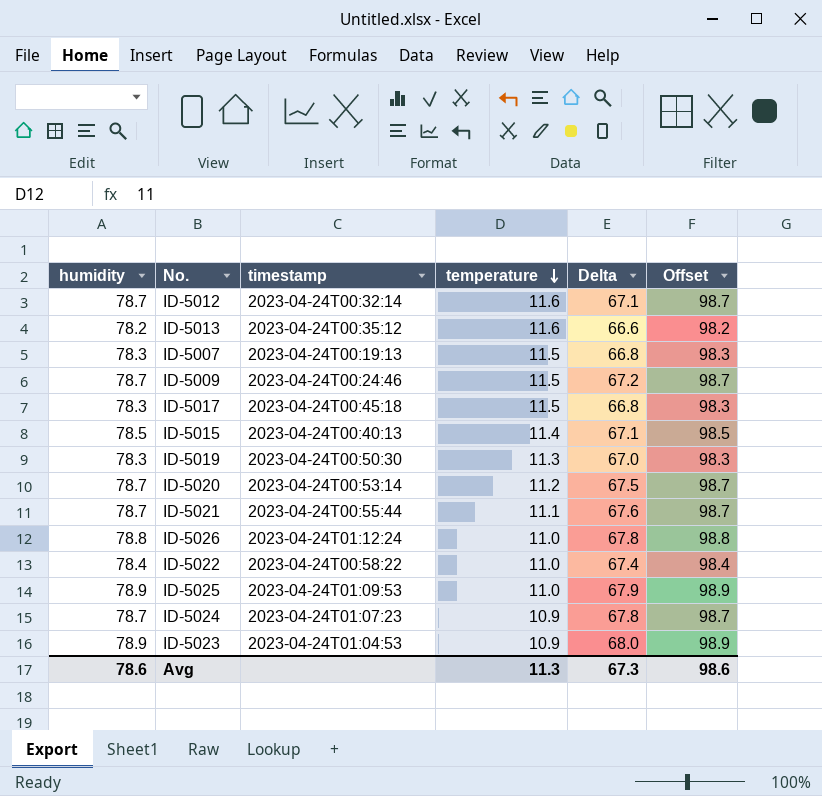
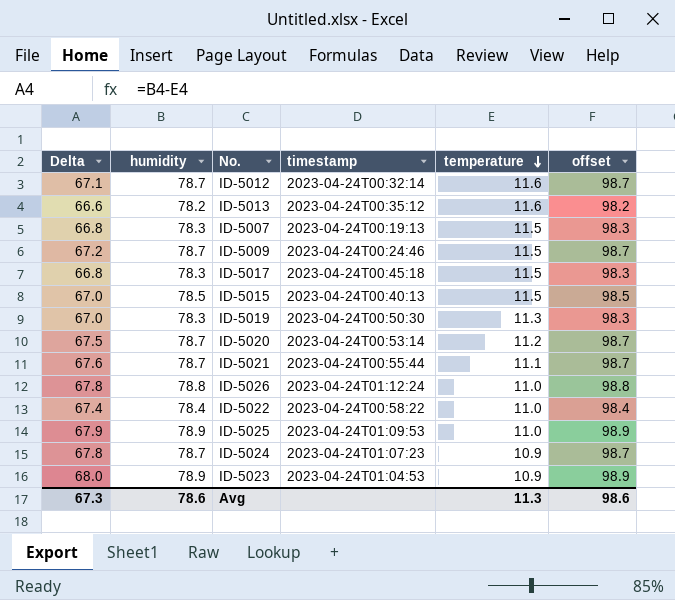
column Delta | position: 5 -> 1
column name: Offset -> offset
ID-5015 | Delta: 67.1 -> 67.0
ID-5015 | temperature: 11.4 -> 11.5

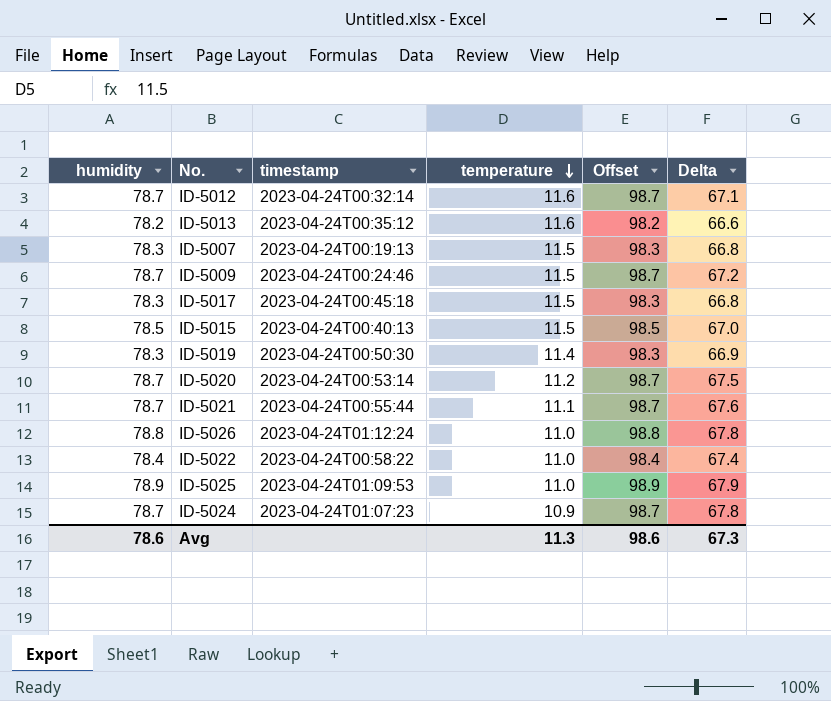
column name: offset -> Offset
column Delta | position: 1 -> 6
row ID-5023: 68.0 | 78.9 | 2023-04-24T01:04:53 | 10.9 | 98.9 -> none
ID-5019 | temperature: 11.3 -> 11.4
ID-5019 | Delta: 67.0 -> 66.9

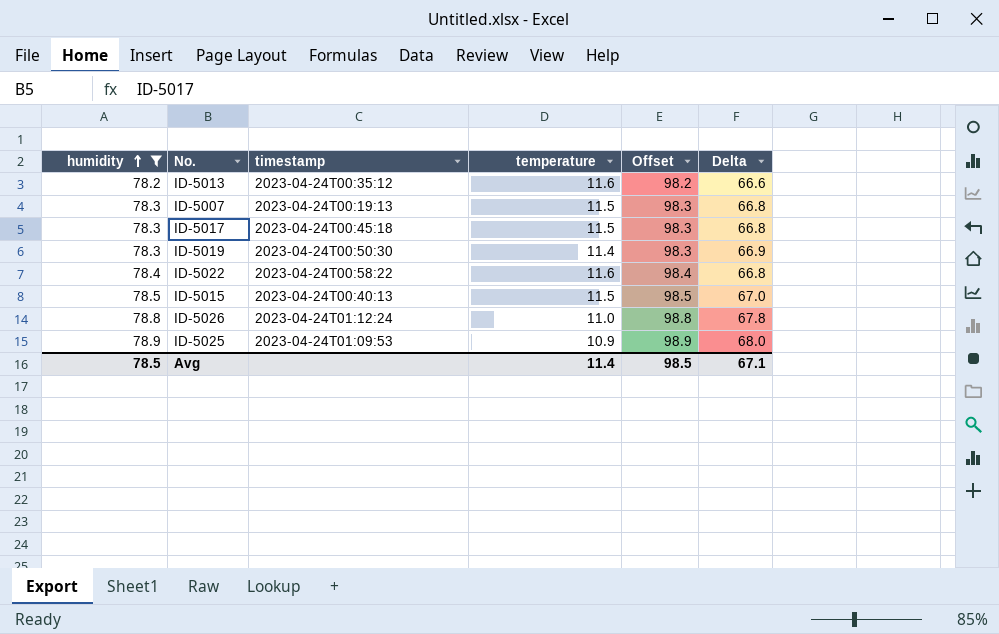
filter: none -> humidity != 78.7
row order: temperature descending -> humidity ascending
ID-5022 | temperature: 11.0 -> 11.6
ID-5022 | Delta: 67.4 -> 66.8
ID-5025 | temperature: 11.0 -> 10.9
ID-5025 | Delta: 67.9 -> 68.0
Avg | humidity: 78.6 -> 78.5
Avg | temperature: 11.3 -> 11.4
Avg | Offset: 98.6 -> 98.5
Avg | Delta: 67.3 -> 67.1

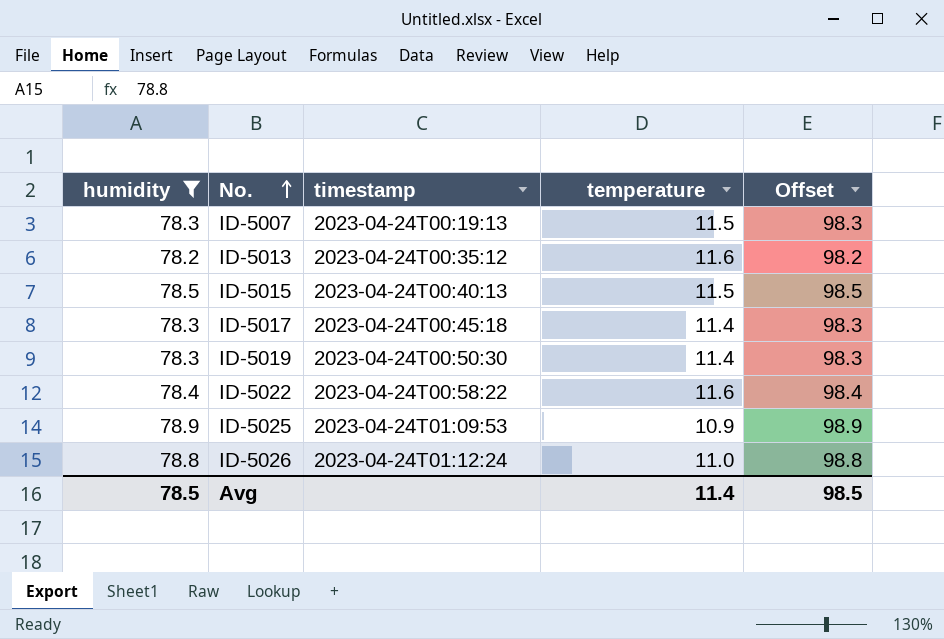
row order: humidity ascending -> No. ascending
column Delta | formula: [humidity] - [temperature] -> none
ID-5017 | temperature: 11.5 -> 11.4

